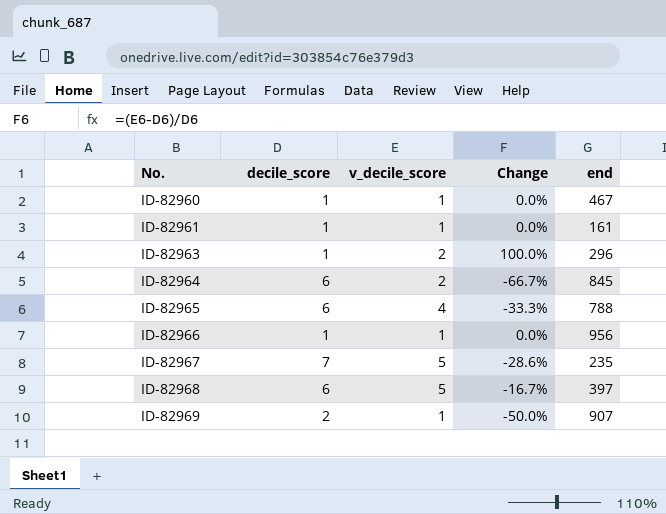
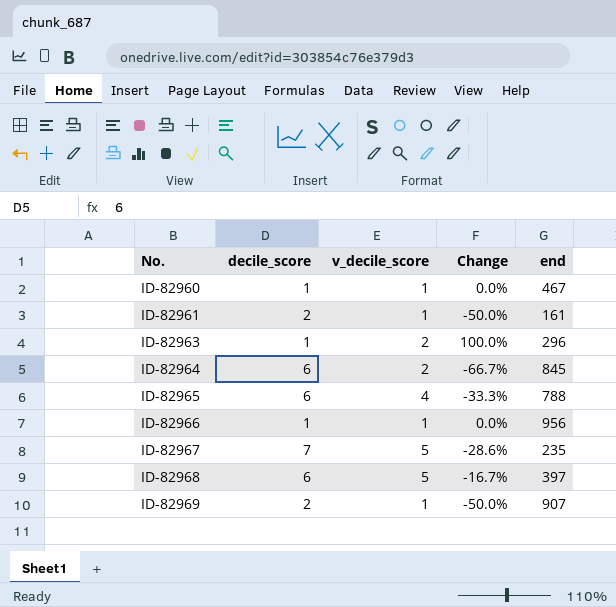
ID-82961 | decile_score: 1 -> 2
ID-82961 | Change: 0.0% -> -50.0%

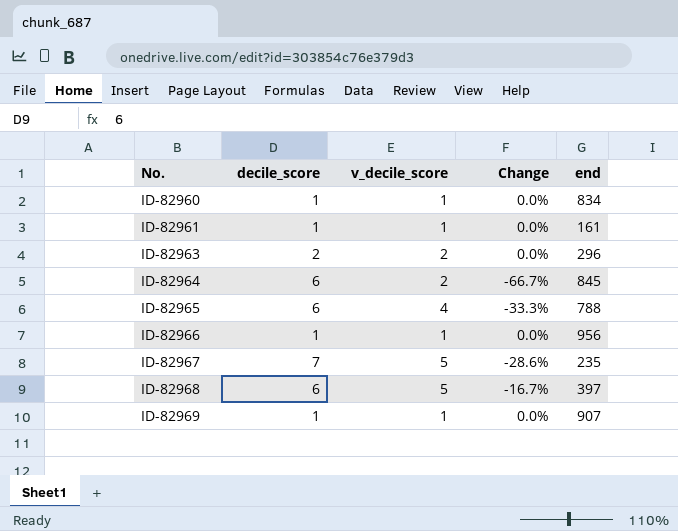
ID-82960 | end: 467 -> 834
ID-82961 | decile_score: 2 -> 1
ID-82961 | Change: -50.0% -> 0.0%
ID-82963 | decile_score: 1 -> 2
ID-82963 | Change: 100.0% -> 0.0%
ID-82969 | decile_score: 2 -> 1
ID-82969 | Change: -50.0% -> 0.0%

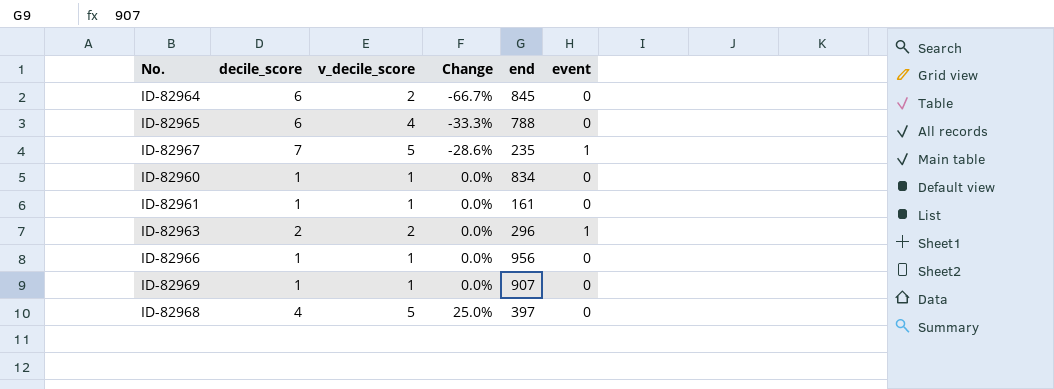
row order: No. ascending -> Change ascending
column event | position: none -> 6
ID-82968 | decile_score: 6 -> 4
ID-82968 | Change: -16.7% -> 25.0%

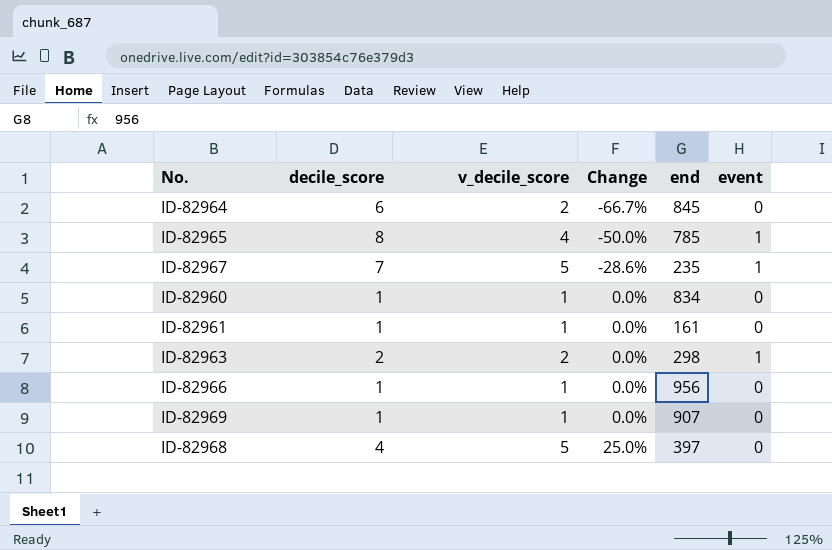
ID-82965 | decile_score: 6 -> 8
ID-82965 | Change: -33.3% -> -50.0%
ID-82965 | end: 788 -> 785
ID-82965 | event: 0 -> 1
ID-82963 | end: 296 -> 298

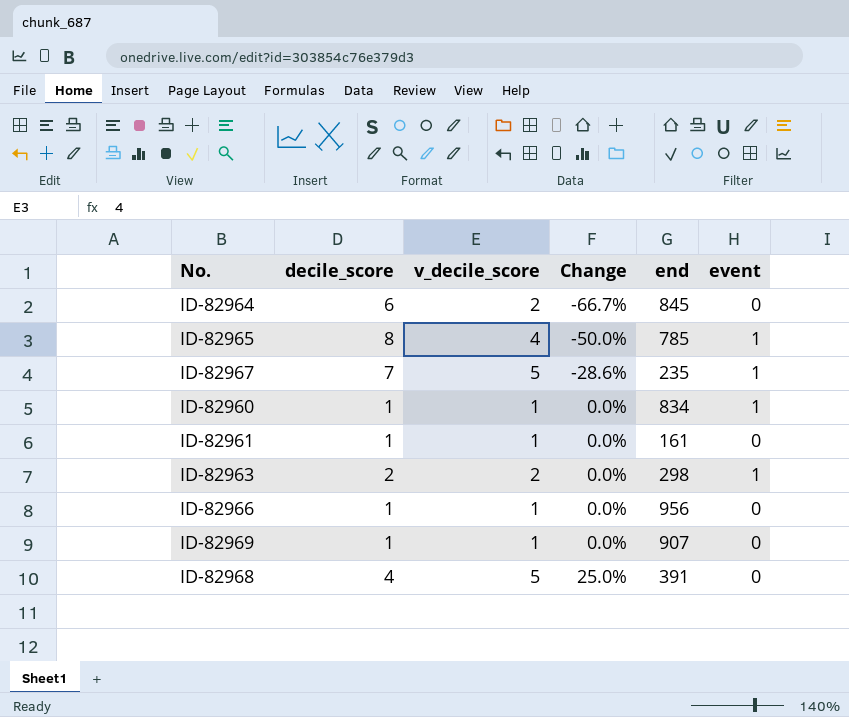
ID-82960 | event: 0 -> 1
ID-82968 | end: 397 -> 391

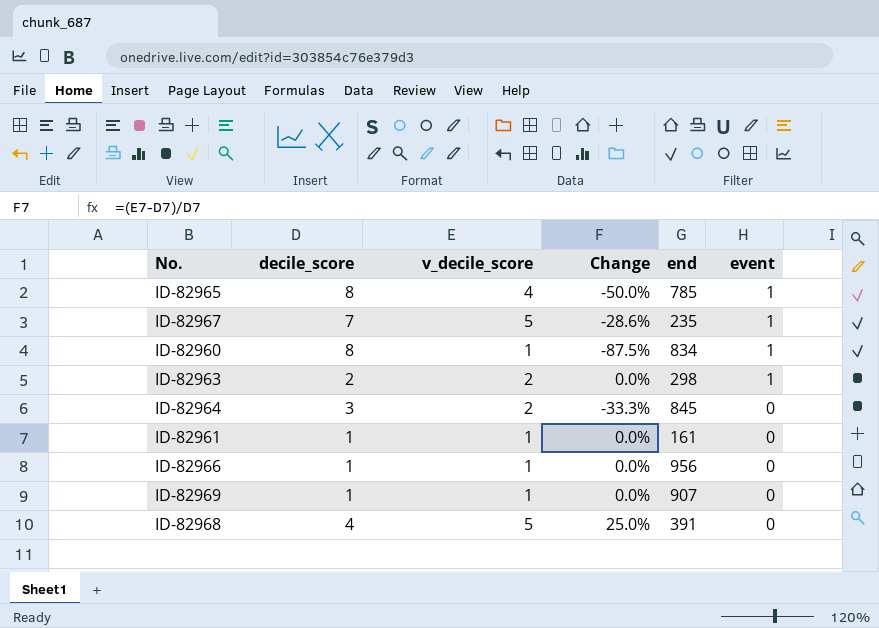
row order: Change ascending -> event descending
ID-82960 | decile_score: 1 -> 8
ID-82960 | Change: 0.0% -> -87.5%
ID-82964 | decile_score: 6 -> 3
ID-82964 | Change: -66.7% -> -33.3%

